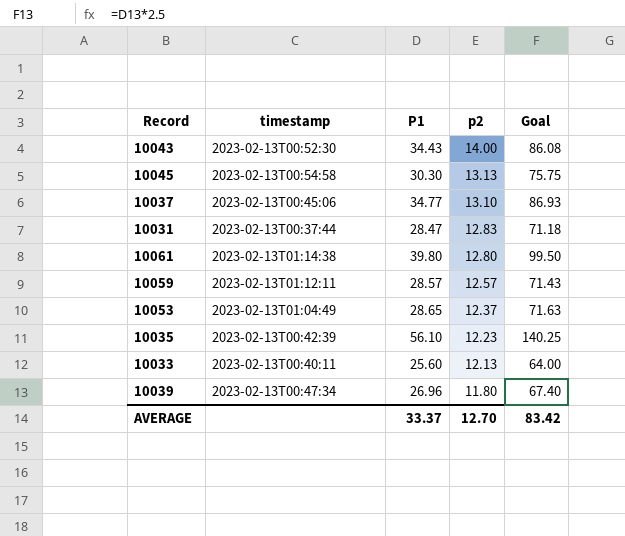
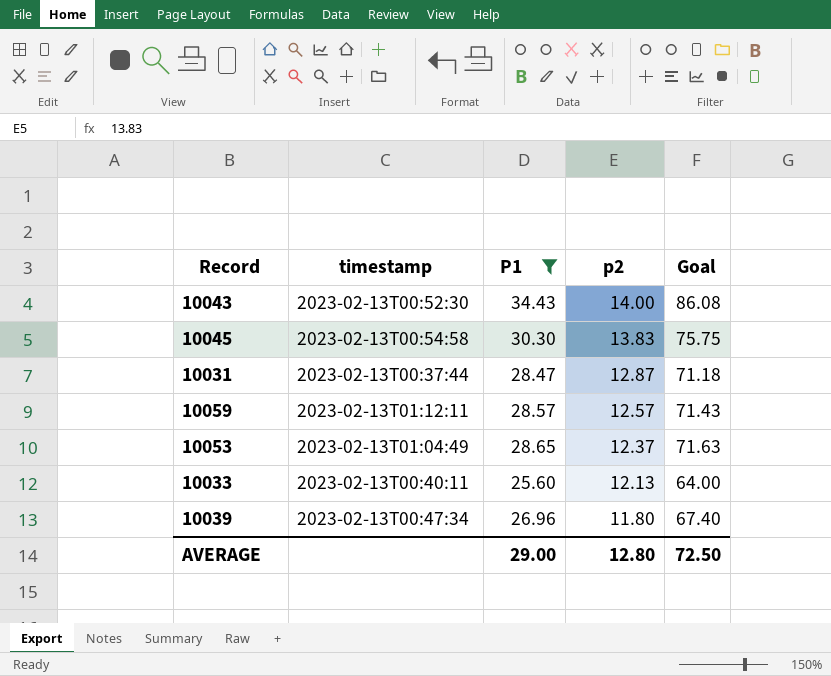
filter: none -> P1 <= 34.43
10045 | p2: 13.13 -> 13.83
10031 | p2: 12.83 -> 12.87
AVERAGE | P1: 33.37 -> 29.00
AVERAGE | p2: 12.70 -> 12.80
AVERAGE | Goal: 83.42 -> 72.50

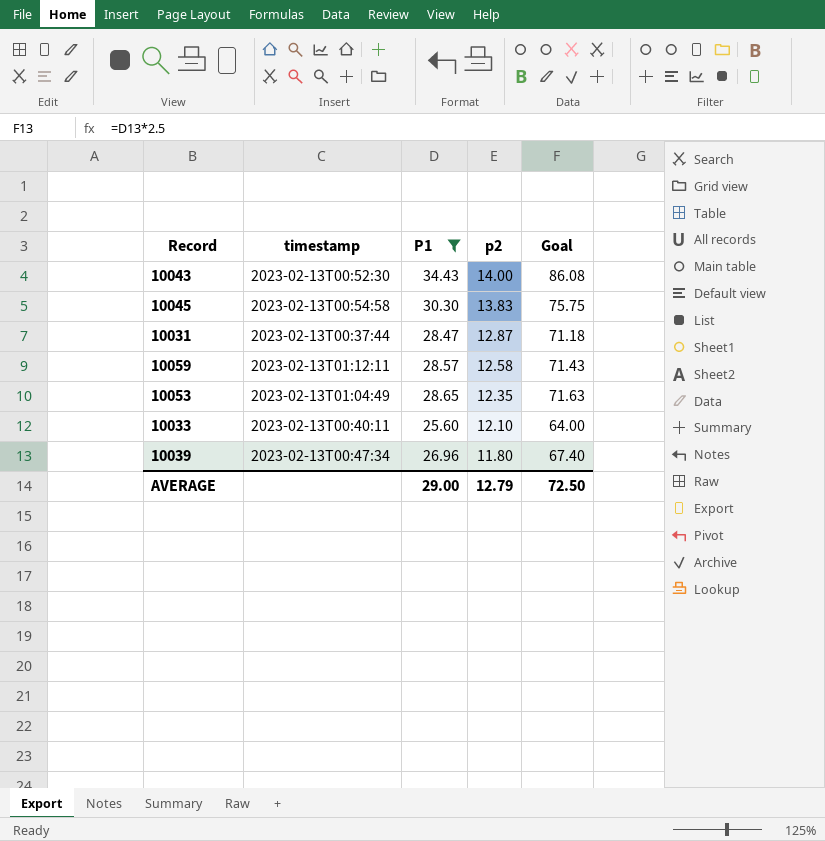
10059 | p2: 12.57 -> 12.58
10053 | p2: 12.37 -> 12.35
10033 | p2: 12.13 -> 12.10
AVERAGE | p2: 12.80 -> 12.79

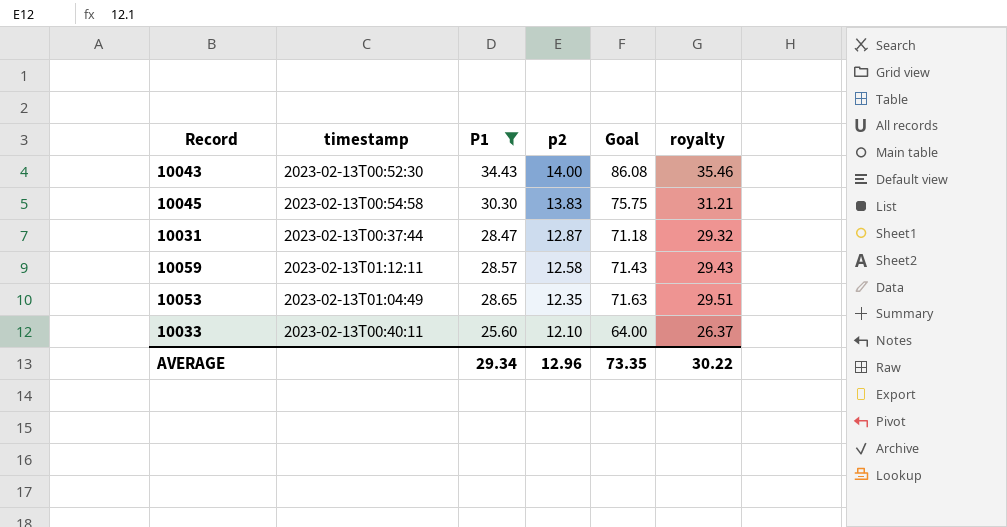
column royalty | formula: none -> [P1] * 1.03
row 10039: 2023-02-13T00:47:34 | 26.96 | 11.80 | 67.40 -> none
AVERAGE | P1: 29.00 -> 29.34
AVERAGE | p2: 12.79 -> 12.96
AVERAGE | Goal: 72.50 -> 73.35

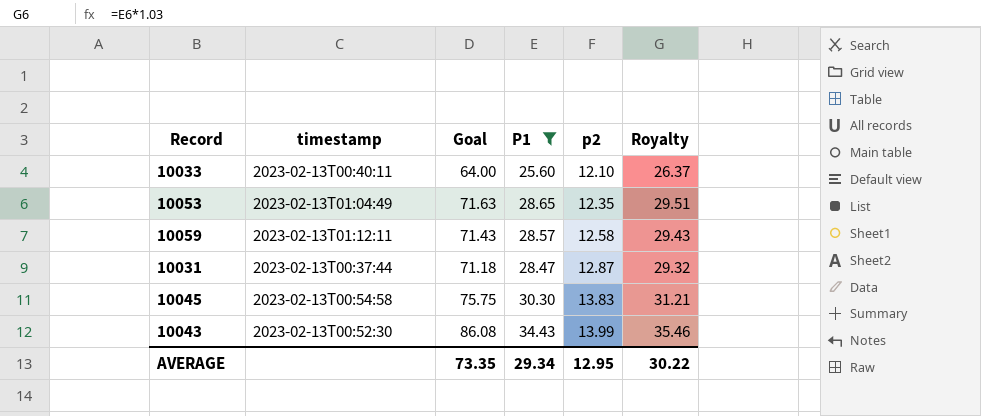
row order: p2 descending -> p2 ascending
column Goal | position: 5 -> 3
column name: royalty -> Royalty
10043 | p2: 14.00 -> 13.99
AVERAGE | p2: 12.96 -> 12.95

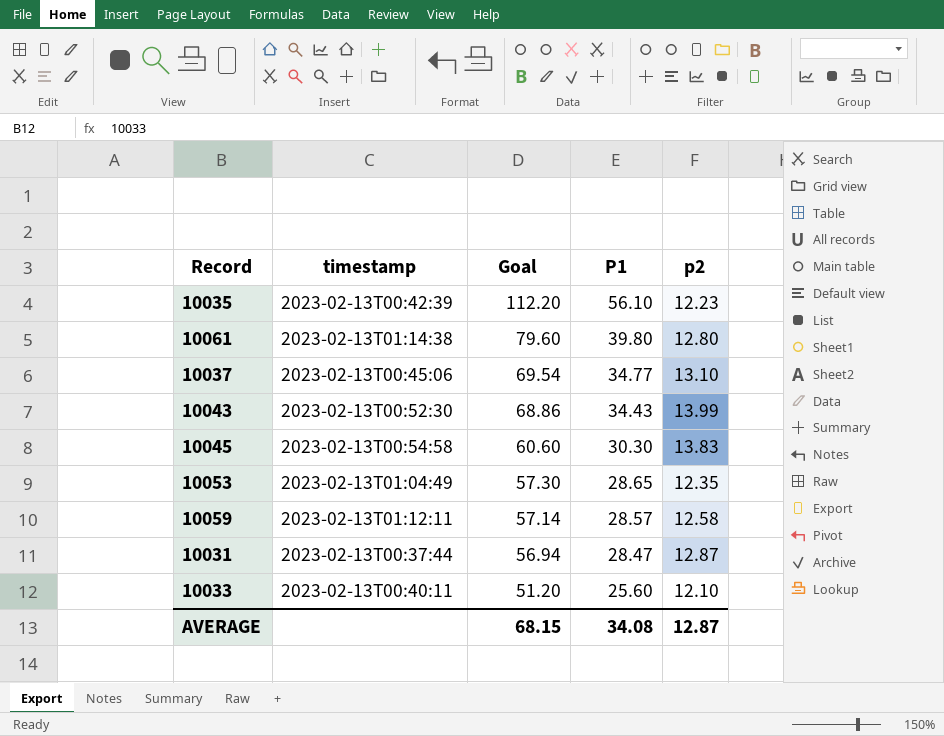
filter: P1 <= 34.43 -> none
row order: p2 ascending -> Goal descending
column Royalty | formula: [P1] * 1.03 -> none
column Goal | formula: [P1] * 2.5 -> [P1] * 2
AVERAGE | Goal: 73.35 -> 68.15
AVERAGE | P1: 29.34 -> 34.08
AVERAGE | p2: 12.95 -> 12.87

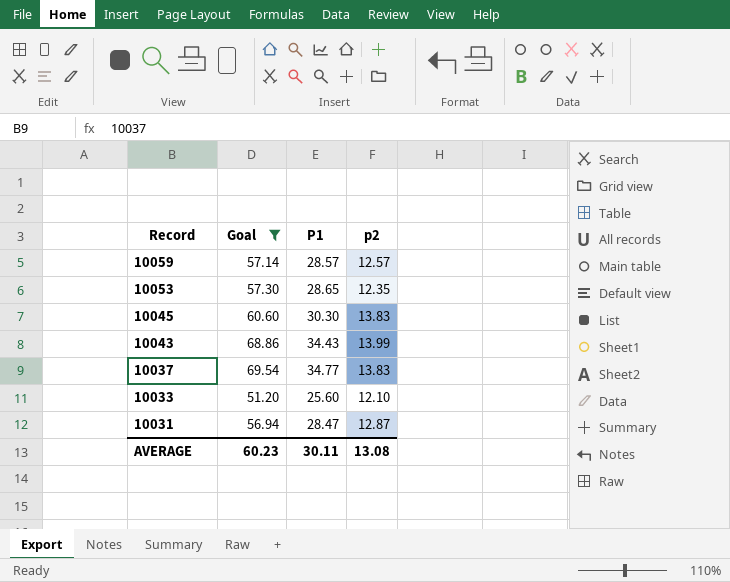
filter: none -> Goal <= 69.54
row order: Goal descending -> Record descending
column timestamp | position: 2 -> none
10059 | p2: 12.58 -> 12.57
10037 | p2: 13.10 -> 13.83
AVERAGE | Goal: 68.15 -> 60.23
AVERAGE | P1: 34.08 -> 30.11
AVERAGE | p2: 12.87 -> 13.08

